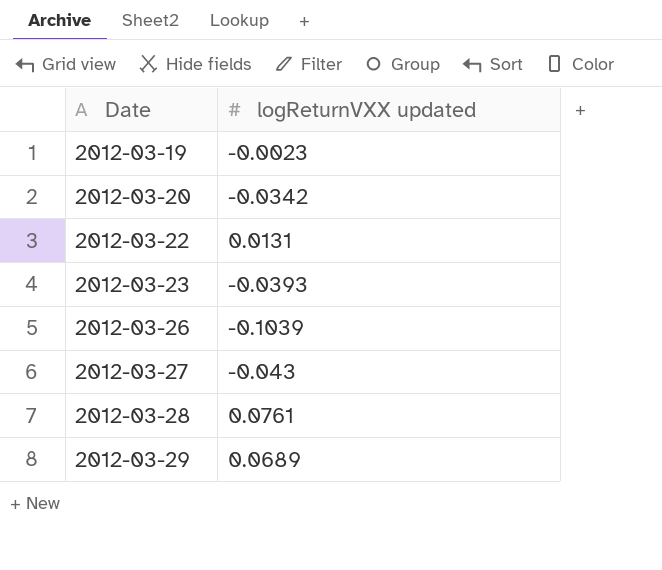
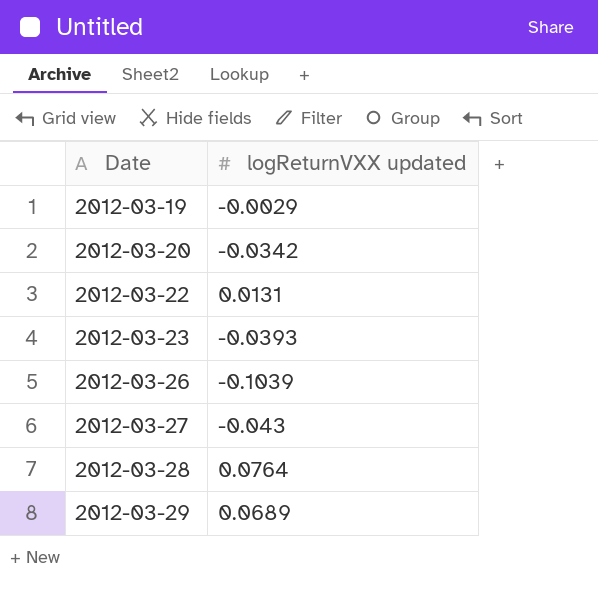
2012-03-19 | logReturnVXX updated: -0.0023 -> -0.0029
2012-03-28 | logReturnVXX updated: 0.0761 -> 0.0764

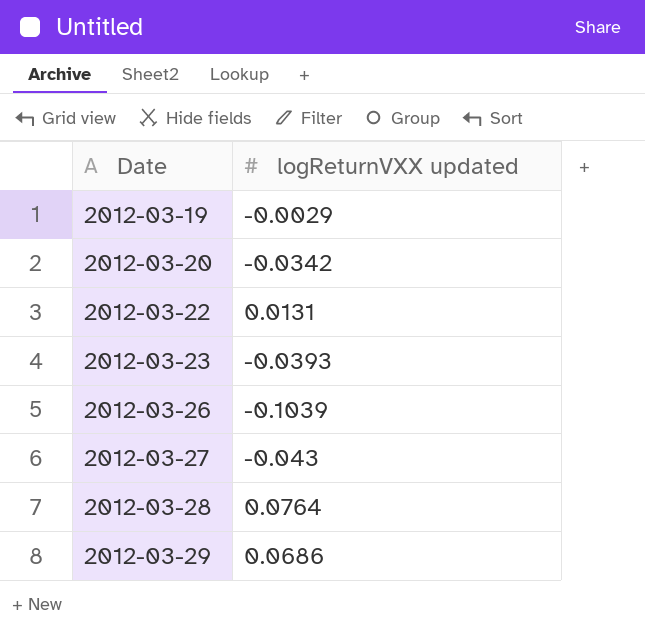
2012-03-29 | logReturnVXX updated: 0.0689 -> 0.0686

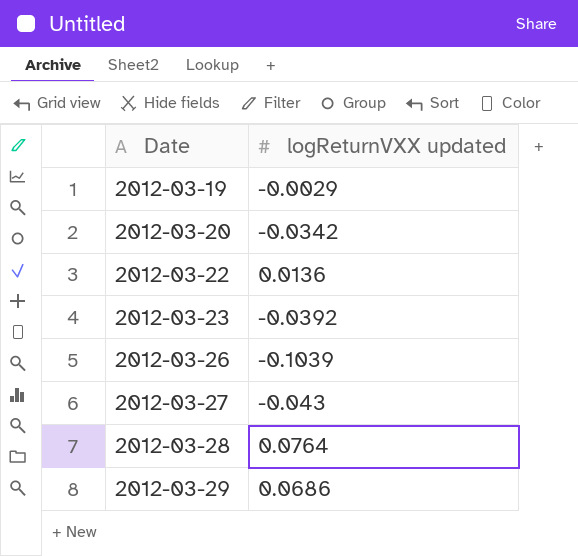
2012-03-22 | logReturnVXX updated: 0.0131 -> 0.0136
2012-03-23 | logReturnVXX updated: -0.0393 -> -0.0392

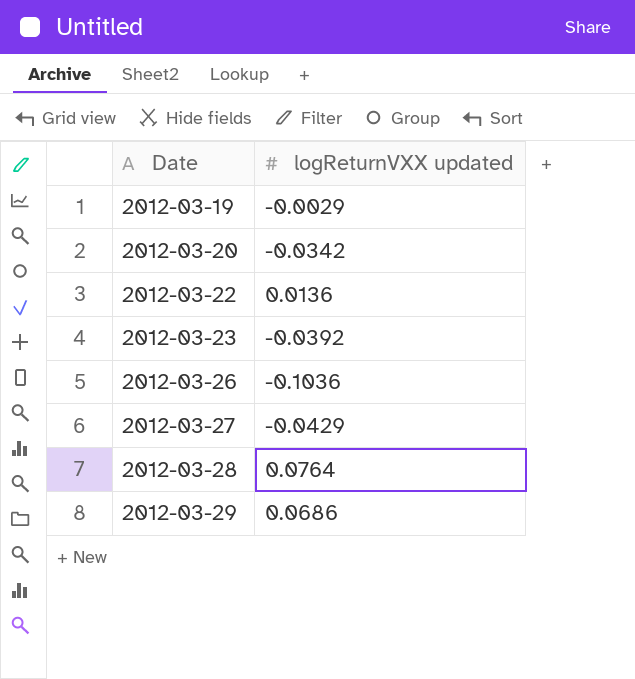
2012-03-26 | logReturnVXX updated: -0.1039 -> -0.1036
2012-03-27 | logReturnVXX updated: -0.043 -> -0.0429

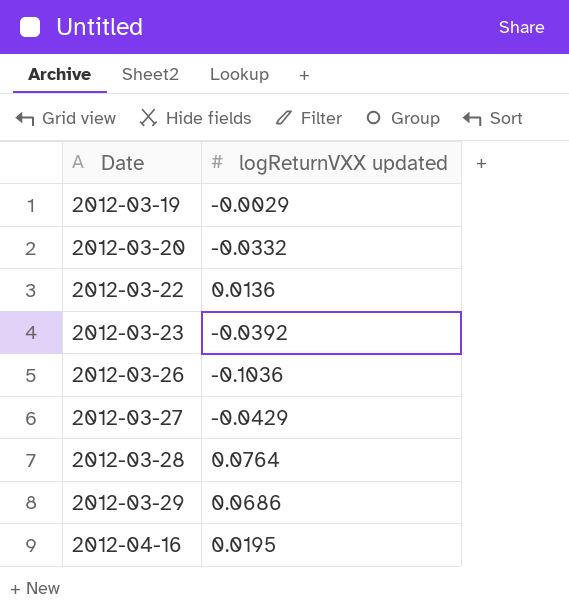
2012-03-20 | logReturnVXX updated: -0.0342 -> -0.0332
row 2012-04-16: none -> 0.0195

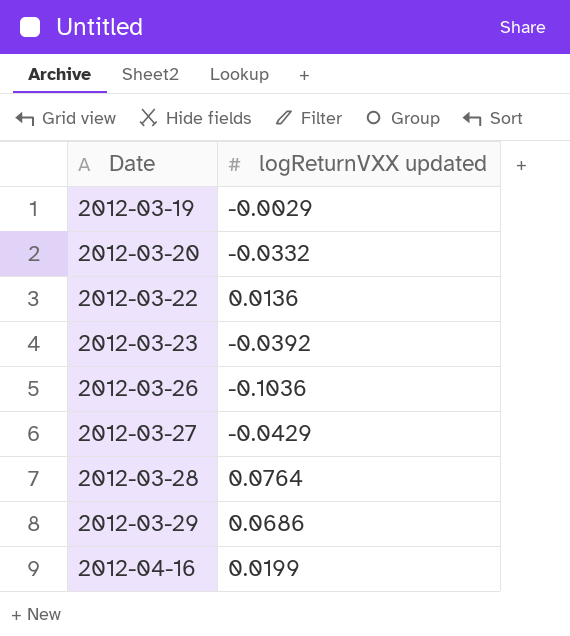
2012-04-16 | logReturnVXX updated: 0.0195 -> 0.0199

